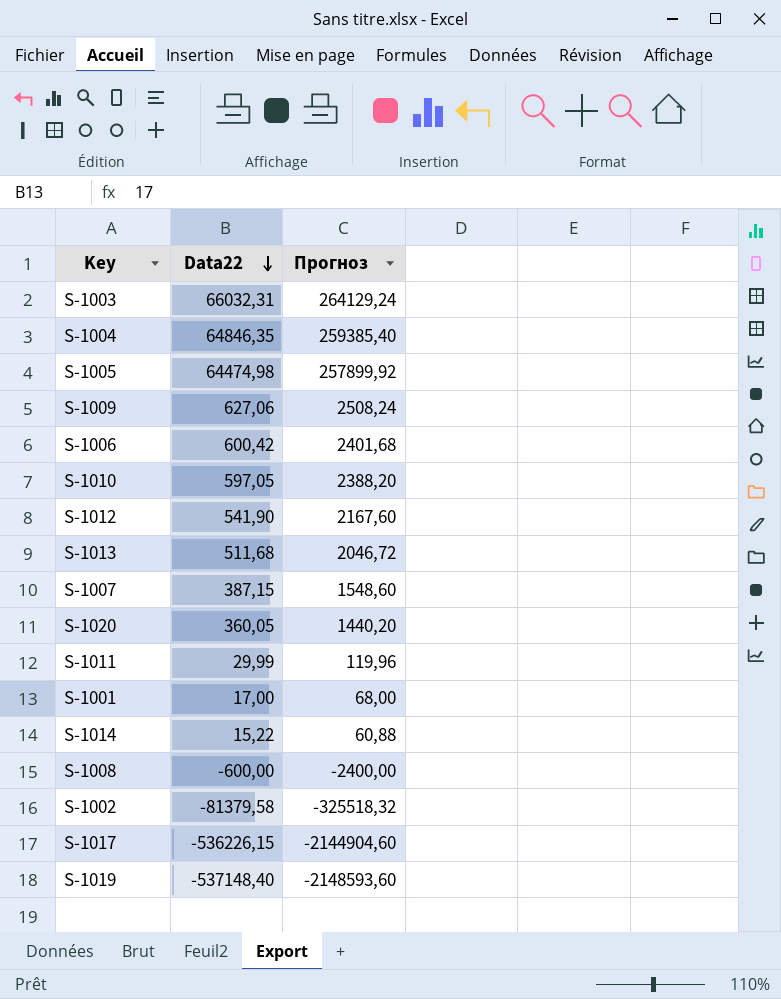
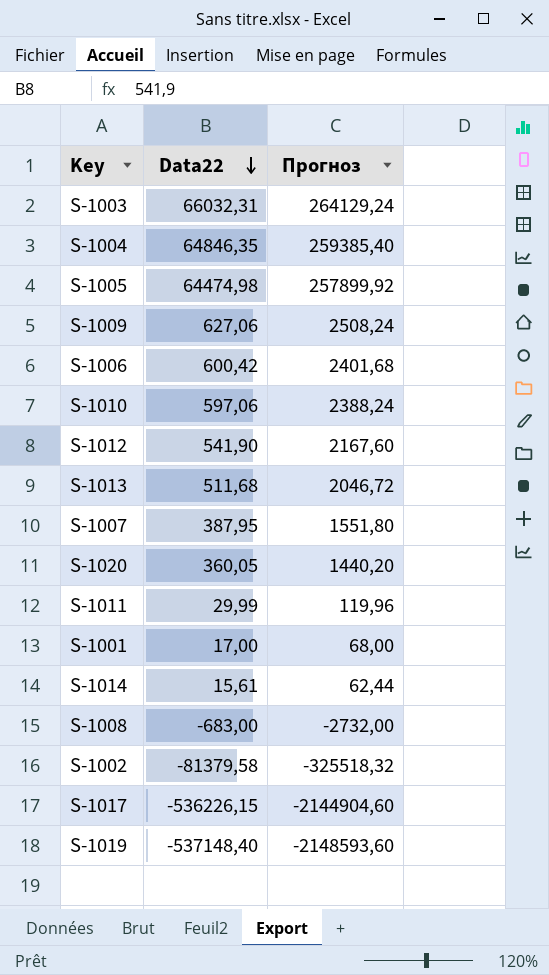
S-1010 | Data22: 597,05 -> 597,06
S-1010 | Прогноз: 2388,20 -> 2388,24
S-1007 | Data22: 387,15 -> 387,95
S-1007 | Прогноз: 1548,60 -> 1551,80
S-1014 | Data22: 15,22 -> 15,61
S-1014 | Прогноз: 60,88 -> 62,44
S-1008 | Data22: -600,00 -> -683,00
S-1008 | Прогноз: -2400,00 -> -2732,00

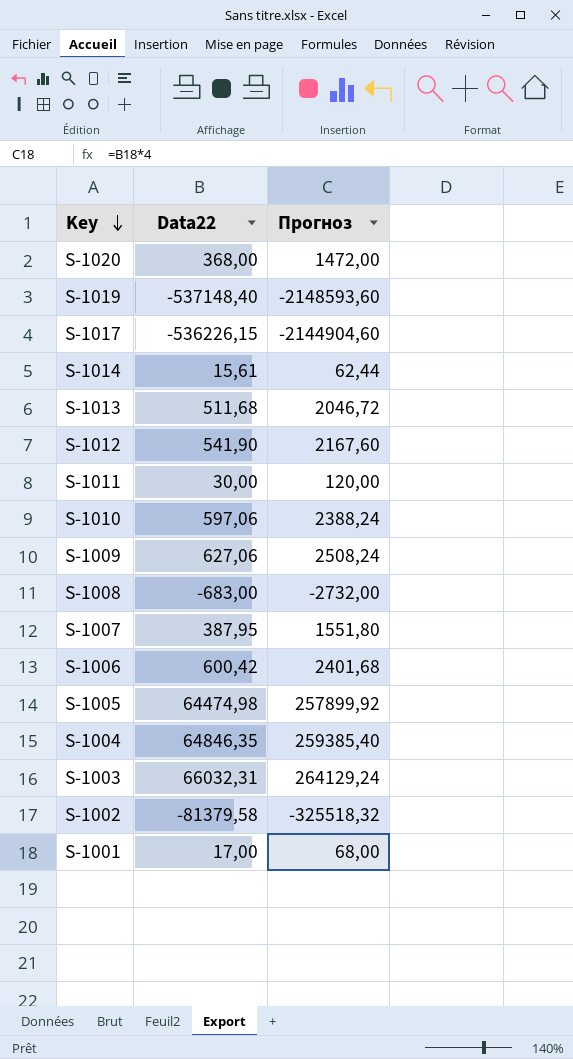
row order: Data22 descending -> Key descending
S-1020 | Data22: 360,05 -> 368,00
S-1020 | Прогноз: 1440,20 -> 1472,00
S-1011 | Data22: 29,99 -> 30,00
S-1011 | Прогноз: 119,96 -> 120,00

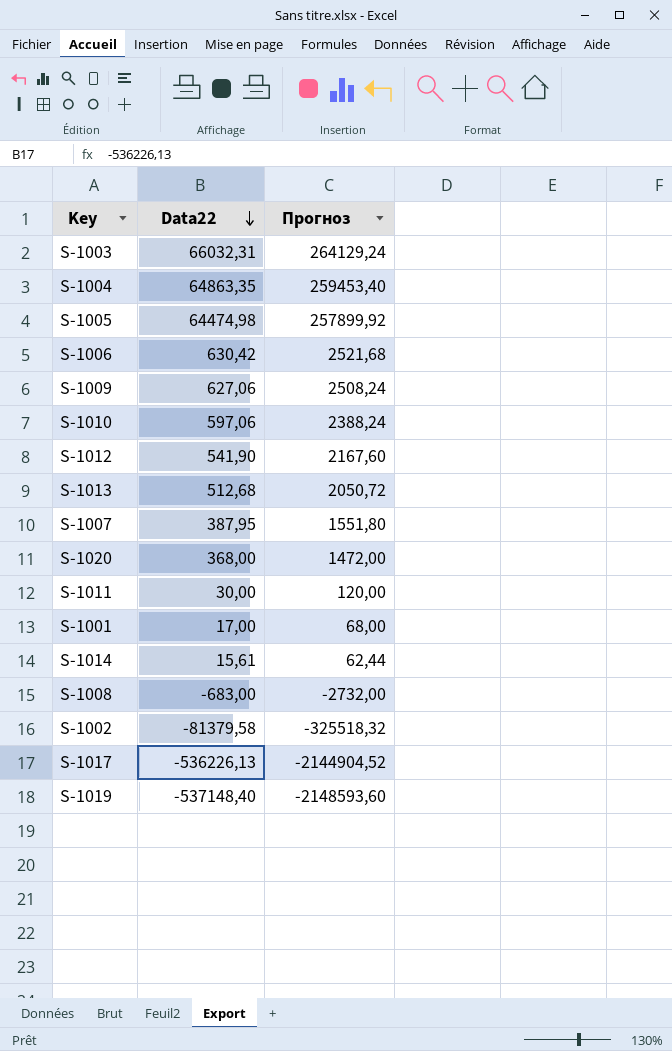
row order: Key descending -> Data22 descending
S-1004 | Data22: 64846,35 -> 64863,35
S-1004 | Прогноз: 259385,40 -> 259453,40
S-1006 | Data22: 600,42 -> 630,42
S-1006 | Прогноз: 2401,68 -> 2521,68
S-1013 | Data22: 511,68 -> 512,68
S-1013 | Прогноз: 2046,72 -> 2050,72
S-1017 | Data22: -536226,15 -> -536226,13
S-1017 | Прогноз: -2144904,60 -> -2144904,52

